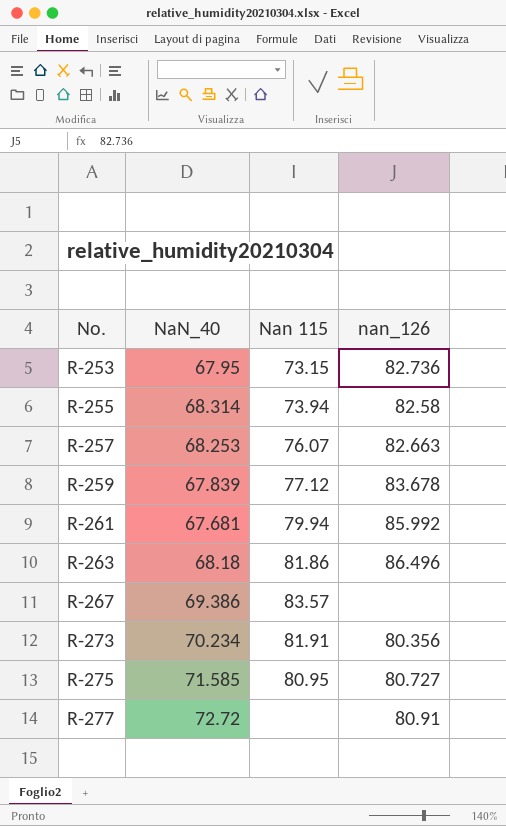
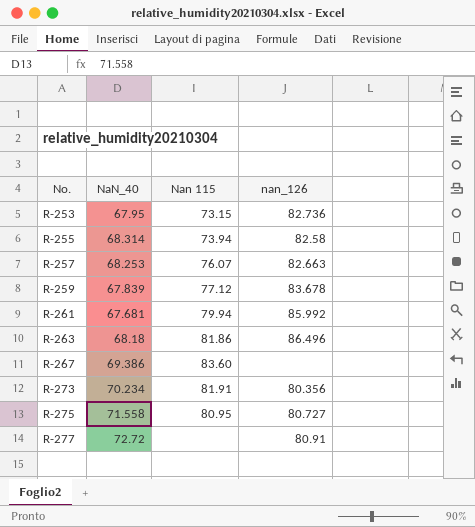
R-267 | Nan 115: 83.57 -> 83.60
R-275 | NaN_40: 71.585 -> 71.558

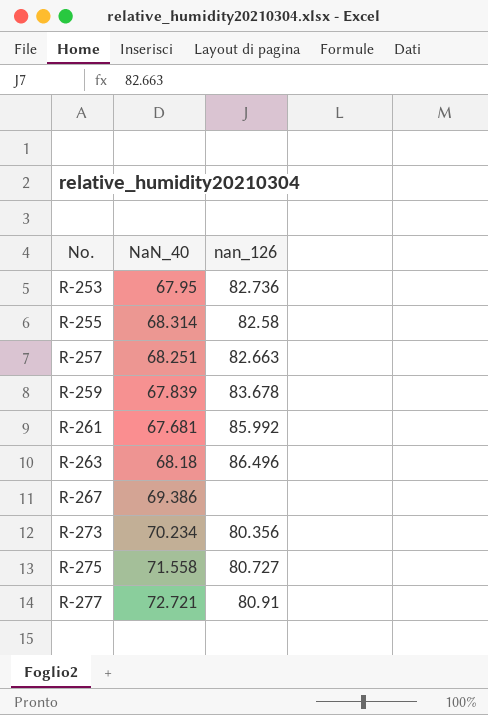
column Nan 115 | position: 3 -> none
R-257 | NaN_40: 68.253 -> 68.251
R-277 | NaN_40: 72.72 -> 72.721

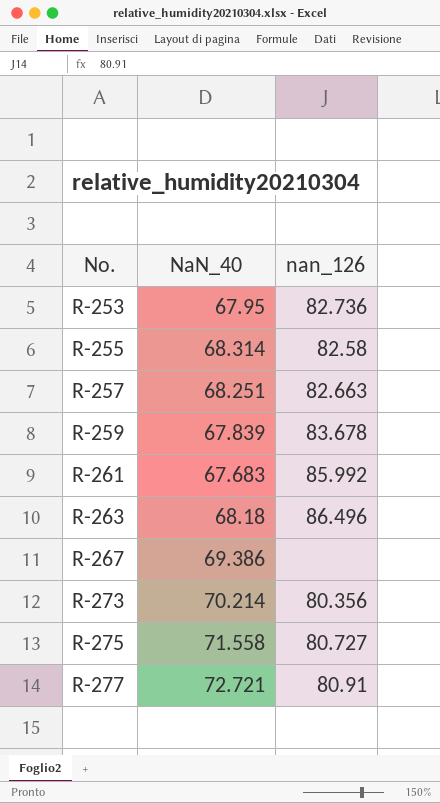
R-261 | NaN_40: 67.681 -> 67.683
R-273 | NaN_40: 70.234 -> 70.214

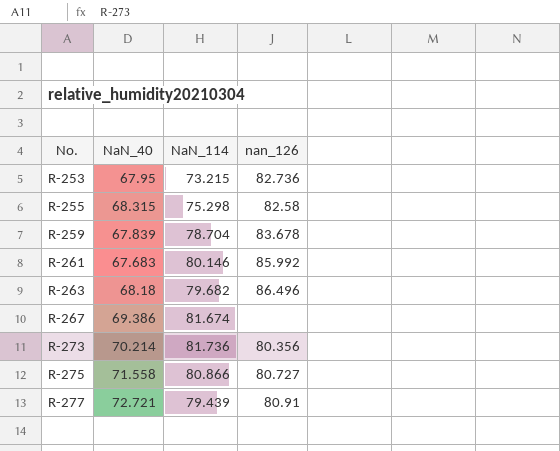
column NaN_114 | position: none -> 3
row R-257: 68.251 | 82.663 -> none
R-255 | NaN_40: 68.314 -> 68.315

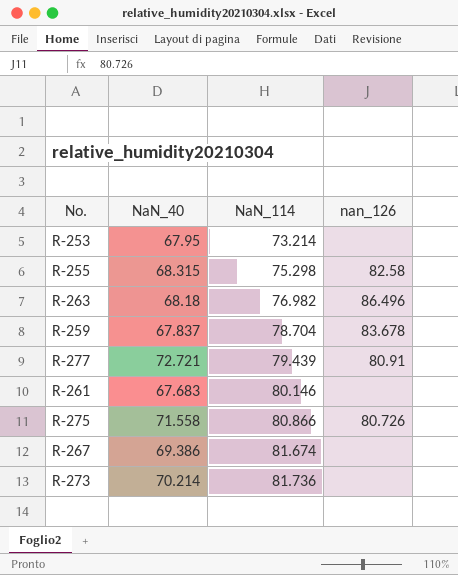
row order: No. ascending -> NaN_114 ascending
R-253 | NaN_114: 73.215 -> 73.214
R-253 | nan_126: 82.736 -> none
R-263 | NaN_114: 79.682 -> 76.982
R-259 | NaN_40: 67.839 -> 67.837
R-261 | nan_126: 85.992 -> none
R-275 | nan_126: 80.727 -> 80.726
R-273 | nan_126: 80.356 -> none

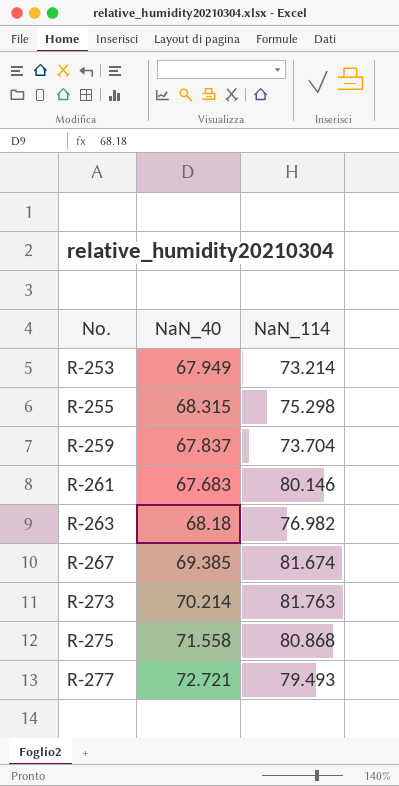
row order: NaN_114 ascending -> No. ascending
column nan_126 | position: 4 -> none
R-253 | NaN_40: 67.95 -> 67.949
R-259 | NaN_114: 78.704 -> 73.704
R-267 | NaN_40: 69.386 -> 69.385
R-273 | NaN_114: 81.736 -> 81.763
R-275 | NaN_114: 80.866 -> 80.868
R-277 | NaN_114: 79.439 -> 79.493

